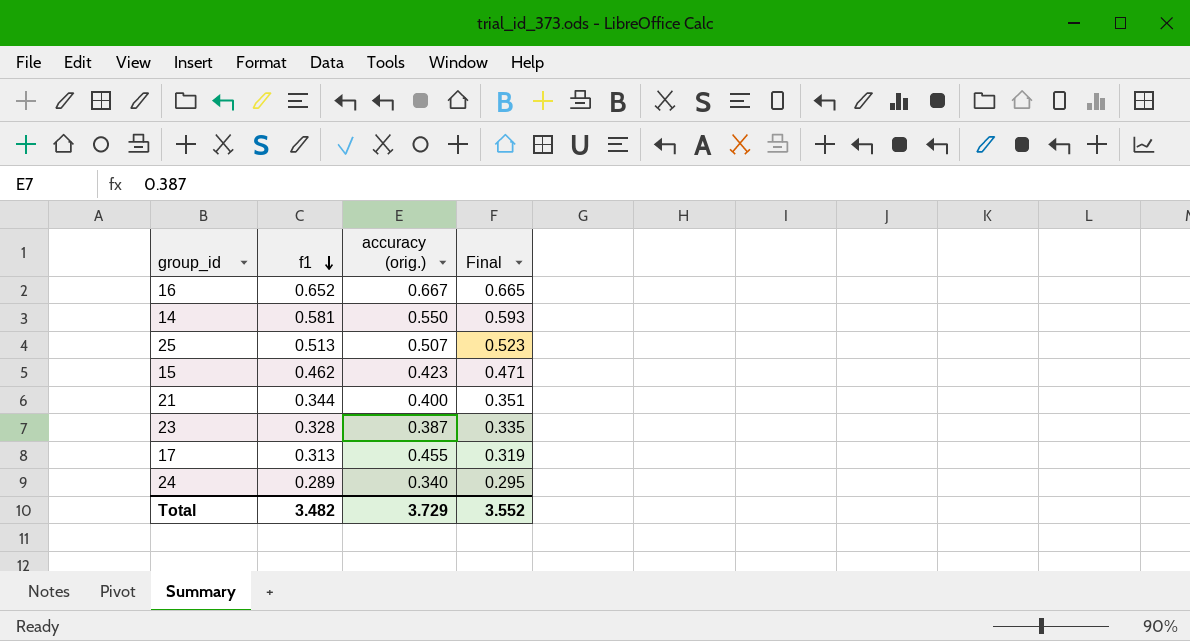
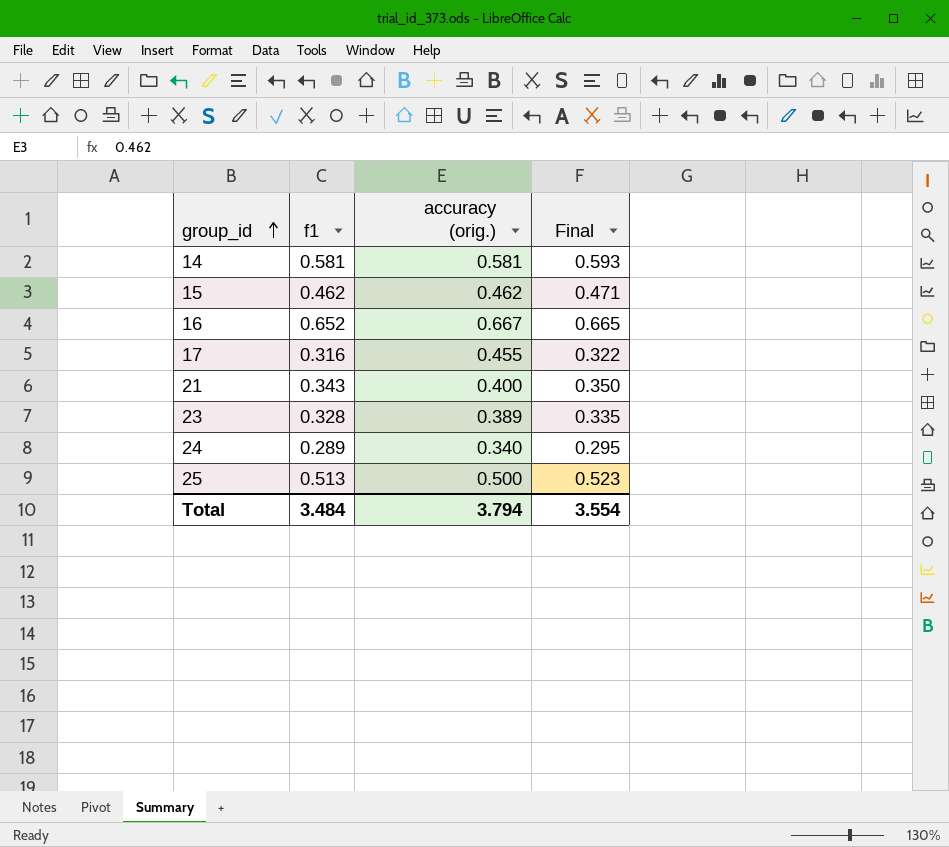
row order: f1 descending -> group_id ascending
14 | accuracy (orig.): 0.550 -> 0.581
15 | accuracy (orig.): 0.423 -> 0.462
17 | f1: 0.313 -> 0.316
17 | Final: 0.319 -> 0.322
21 | f1: 0.344 -> 0.343
21 | Final: 0.351 -> 0.350
23 | accuracy (orig.): 0.387 -> 0.389
25 | accuracy (orig.): 0.507 -> 0.500
Total | f1: 3.482 -> 3.484
Total | accuracy (orig.): 3.729 -> 3.794
Total | Final: 3.552 -> 3.554

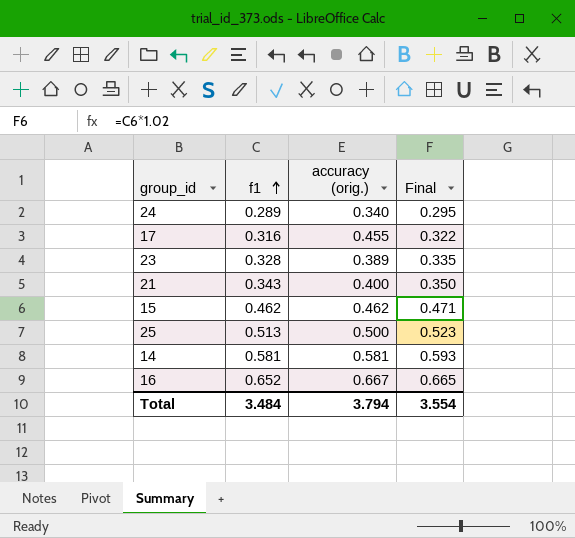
row order: group_id ascending -> f1 ascending

